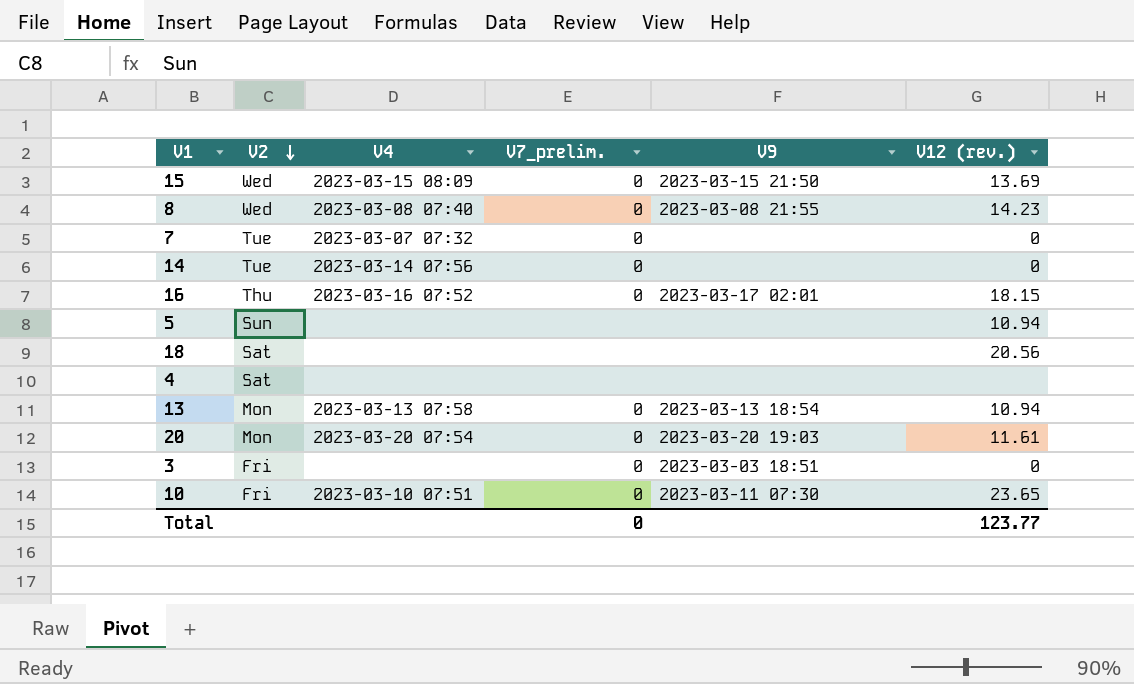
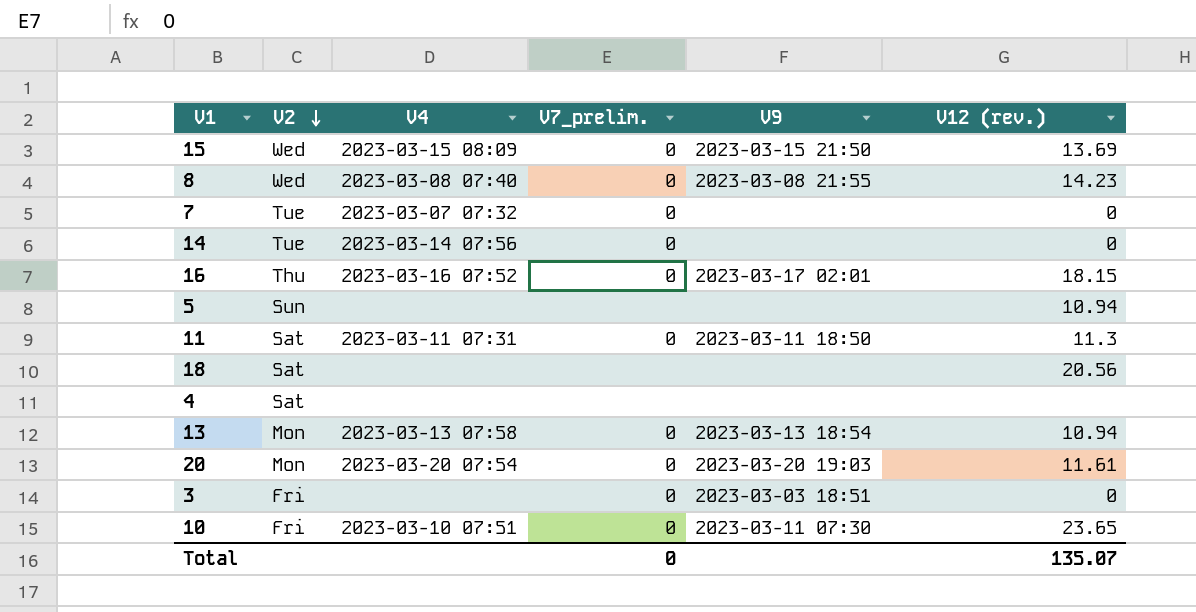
row 11: none -> Sat | 2023-03-11 07:31 | 0 | 2023-03-11 18:50 | 11.3
Total | V12 (rev.): 123.77 -> 135.07

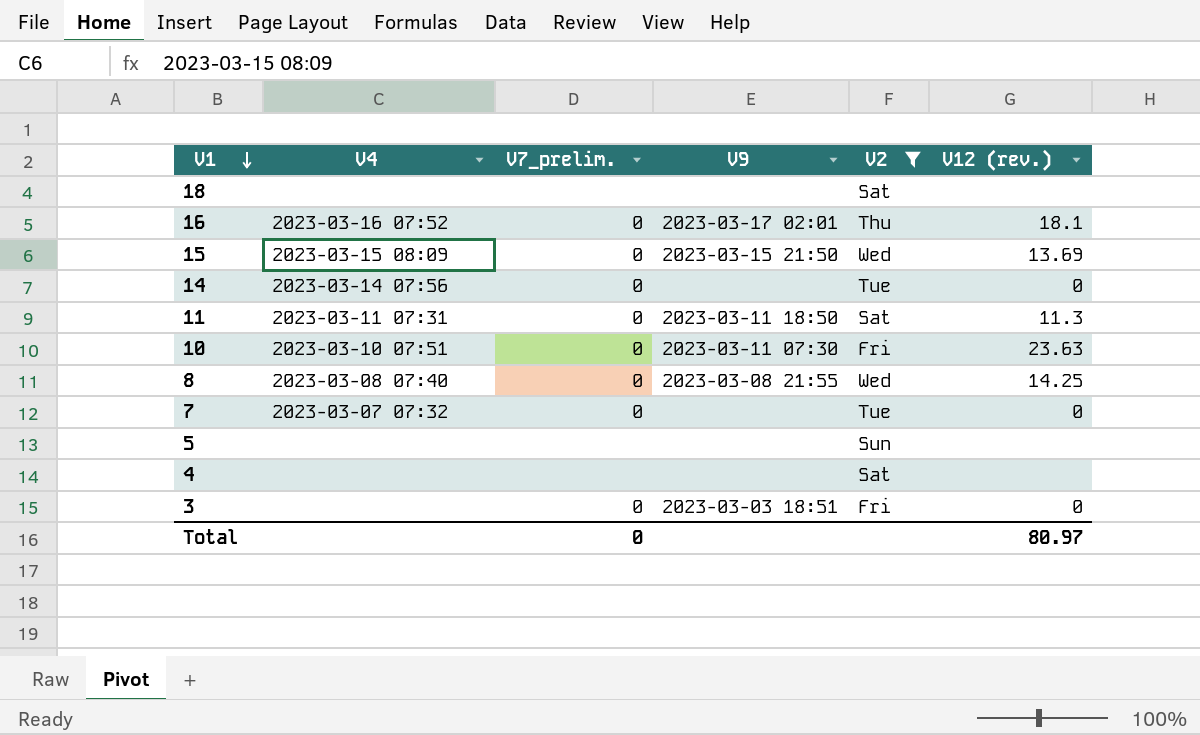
filter: none -> V2 != Mon
row order: V2 descending -> V1 descending
column V2 | position: 2 -> 5
18 | V12 (rev.): 20.56 -> none
16 | V12 (rev.): 18.15 -> 18.1
10 | V12 (rev.): 23.65 -> 23.63
8 | V12 (rev.): 14.23 -> 14.25
5 | V12 (rev.): 10.94 -> none
Total | V12 (rev.): 135.07 -> 80.97

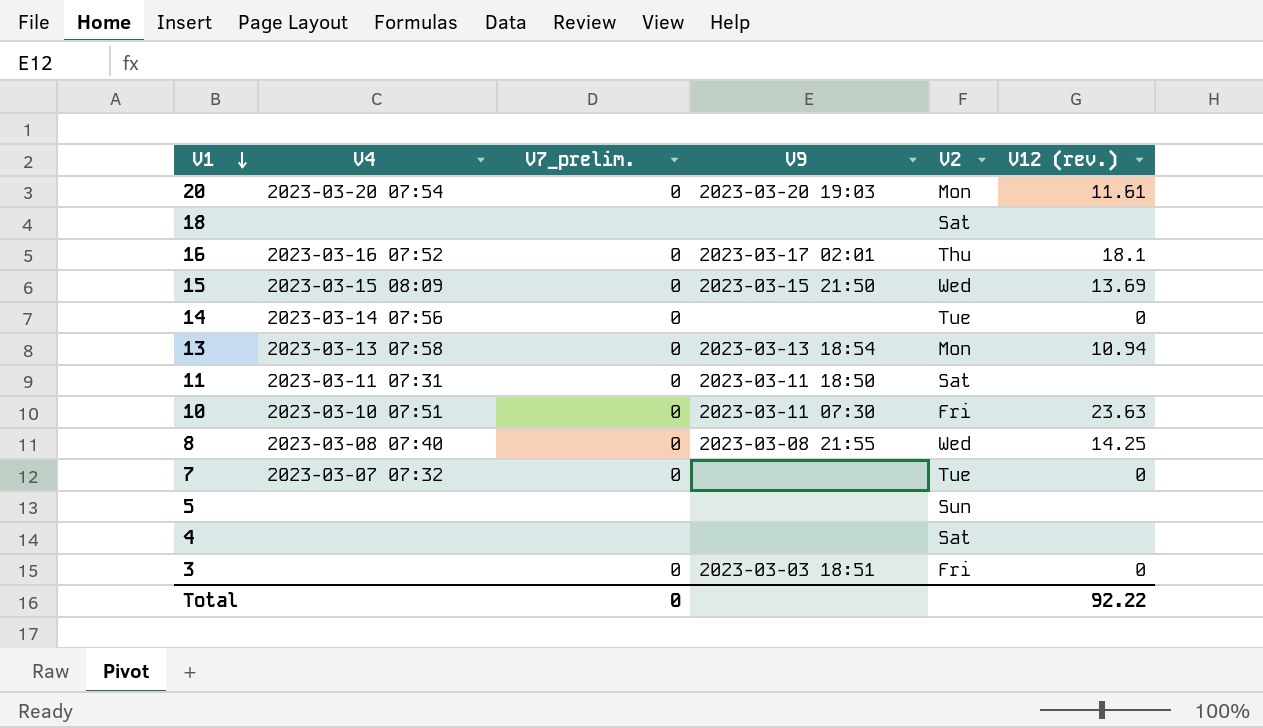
filter: V2 != Mon -> none
11 | V12 (rev.): 11.3 -> none
Total | V12 (rev.): 80.97 -> 92.22

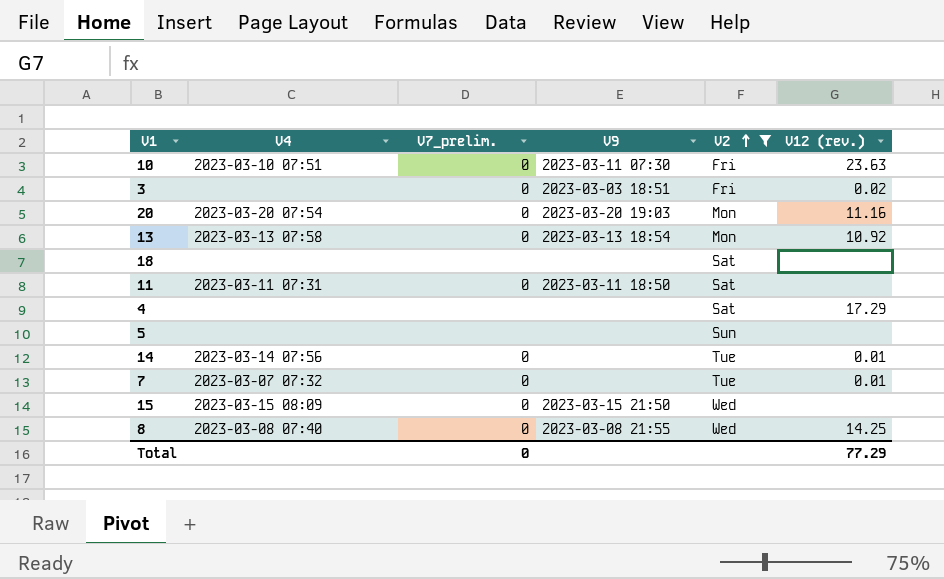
filter: none -> V2 != Thu
row order: V1 descending -> V2 ascending
3 | V12 (rev.): 0 -> 0.02
20 | V12 (rev.): 11.61 -> 11.16
13 | V12 (rev.): 10.94 -> 10.92
4 | V12 (rev.): none -> 17.29
14 | V12 (rev.): 0 -> 0.01
7 | V12 (rev.): 0 -> 0.01
15 | V12 (rev.): 13.69 -> none
Total | V12 (rev.): 92.22 -> 77.29

